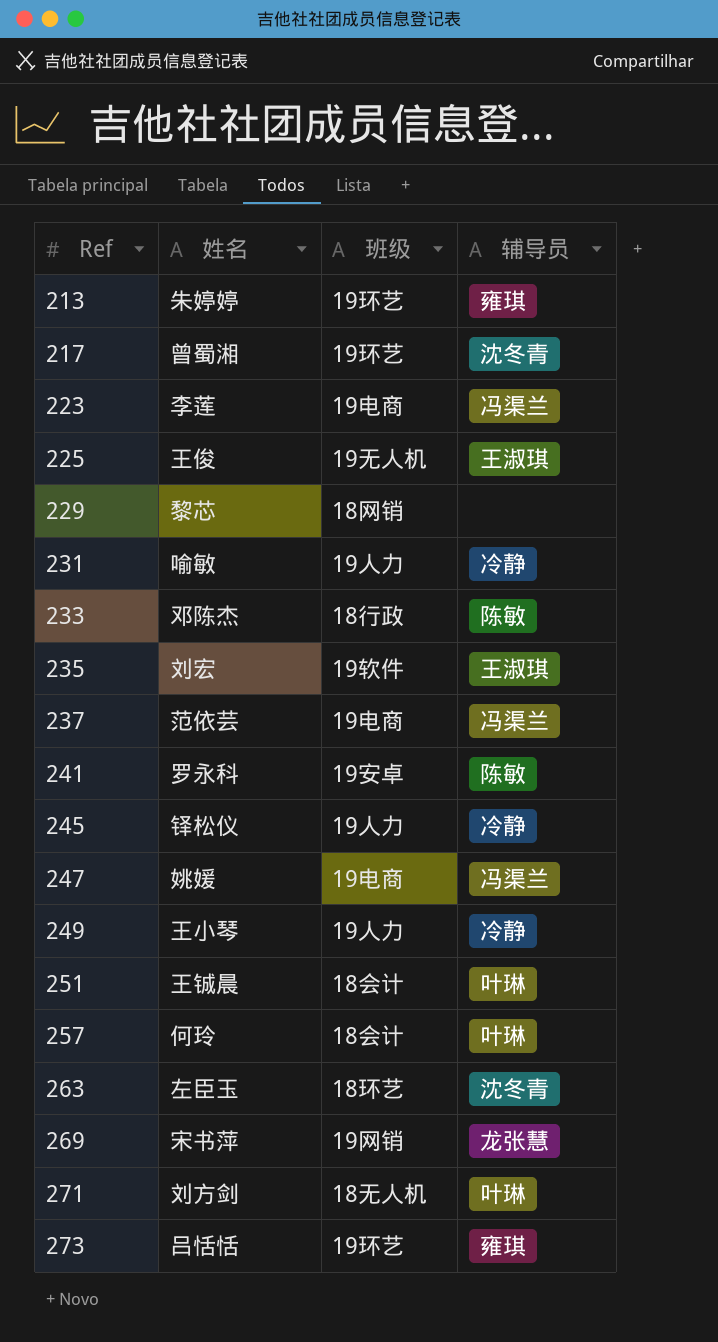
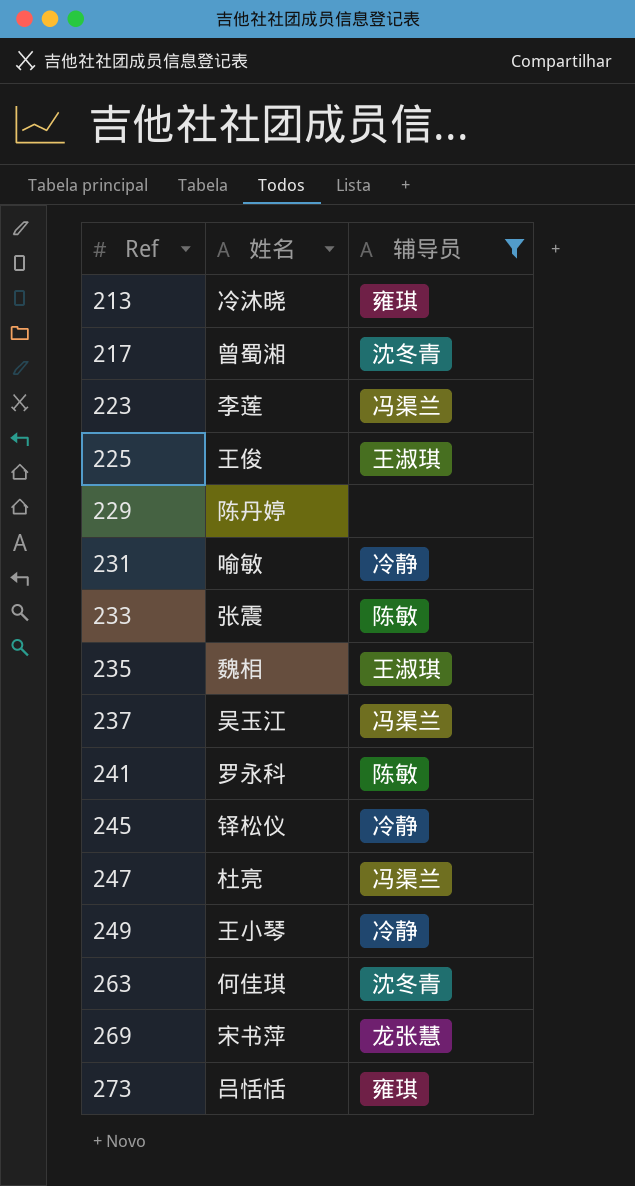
filter: none -> 辅导员 != 叶琳
column 班级 | position: 3 -> none
213 | 姓名: 朱婷婷 -> 冷沐晓
229 | 姓名: 黎芯 -> 陈丹婷
233 | 姓名: 邓陈杰 -> 张震
235 | 姓名: 刘宏 -> 魏相
237 | 姓名: 范依芸 -> 吴玉江
247 | 姓名: 姚媛 -> 杜亮
263 | 姓名: 左臣玉 -> 何佳琪

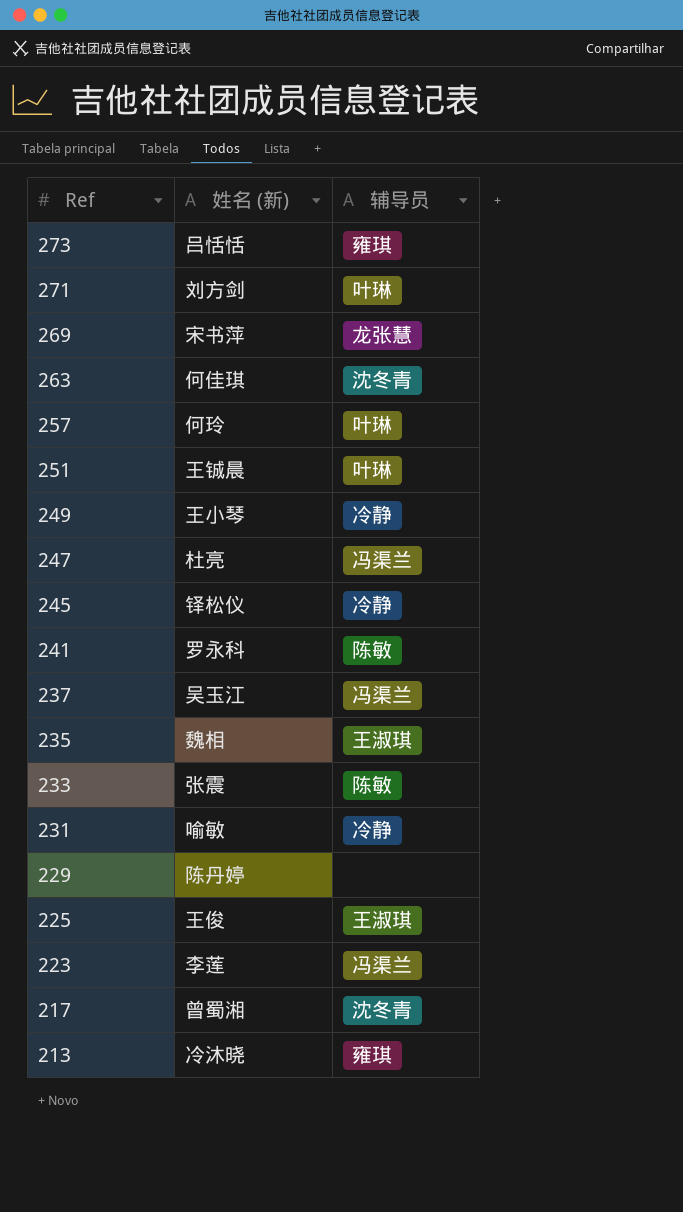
filter: 辅导员 != 叶琳 -> none
row order: Ref ascending -> Ref descending
column name: 姓名 -> 姓名 (新)

